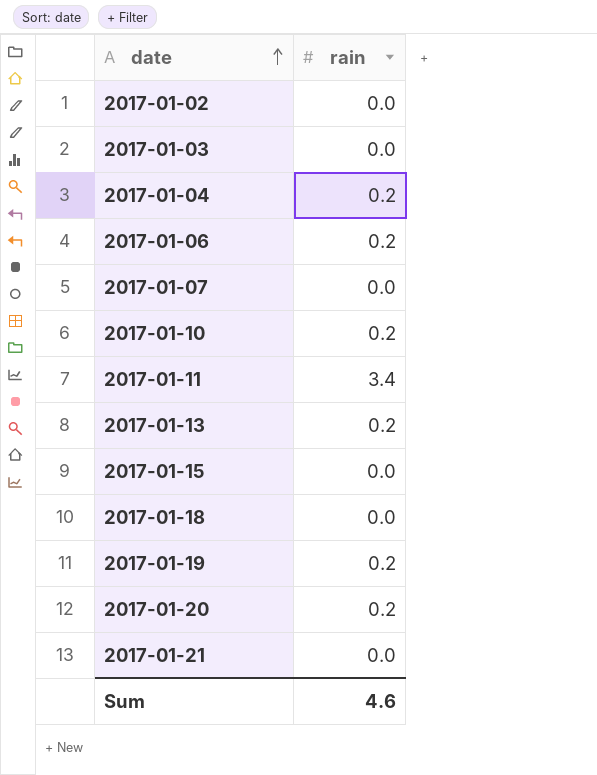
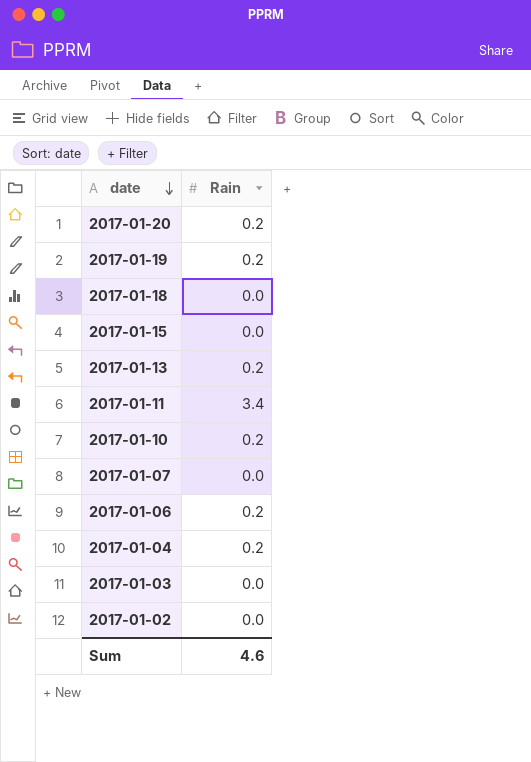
row order: date ascending -> date descending
column name: rain -> Rain
row 2017-01-21: 0.0 -> none

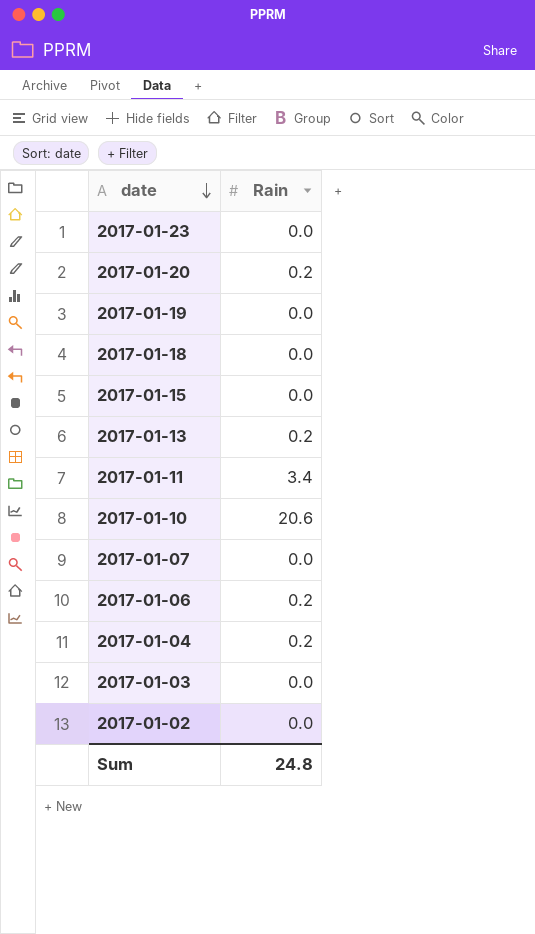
row 2017-01-23: none -> 0.0
2017-01-19 | Rain: 0.2 -> 0.0
2017-01-10 | Rain: 0.2 -> 20.6
Sum | Rain: 4.6 -> 24.8

